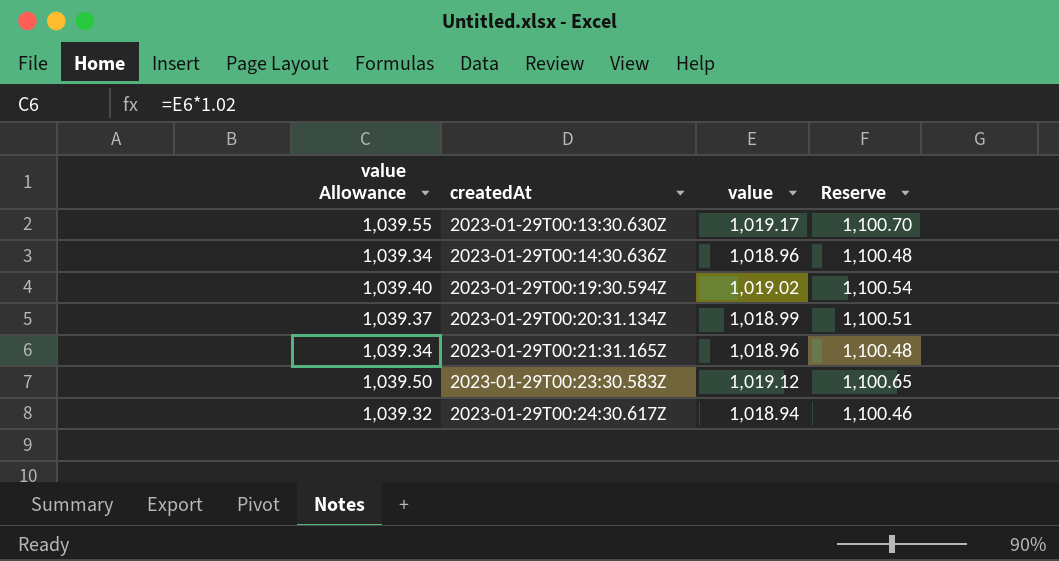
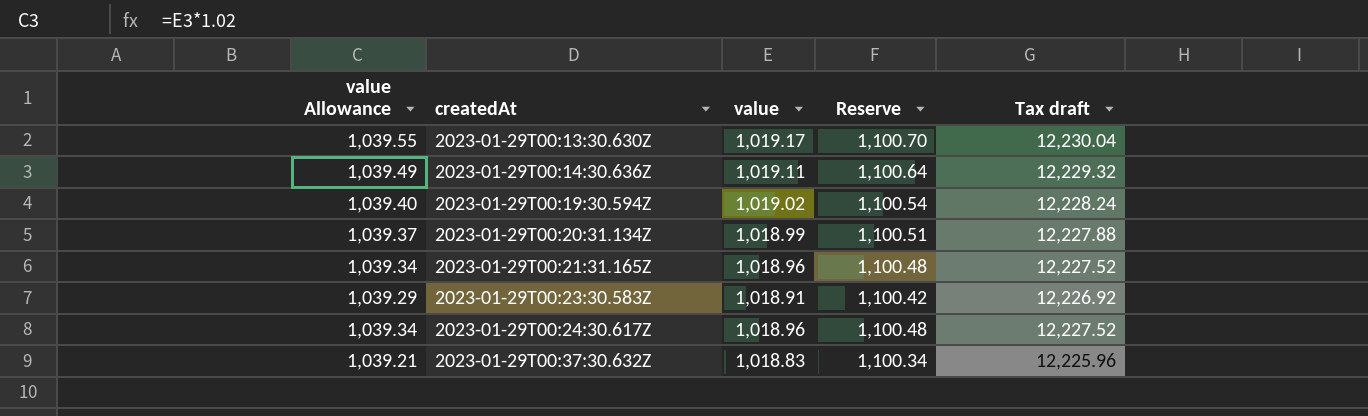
column Tax draft | formula: none -> [value] * 12
2023-01-29T00:14:30.636Z | value Allowance: 1,039.34 -> 1,039.49
2023-01-29T00:14:30.636Z | value: 1,018.96 -> 1,019.11
2023-01-29T00:14:30.636Z | Reserve: 1,100.48 -> 1,100.64
2023-01-29T00:23:30.583Z | value Allowance: 1,039.50 -> 1,039.29
2023-01-29T00:23:30.583Z | value: 1,019.12 -> 1,018.91
2023-01-29T00:23:30.583Z | Reserve: 1,100.65 -> 1,100.42
2023-01-29T00:24:30.617Z | value Allowance: 1,039.32 -> 1,039.34
2023-01-29T00:24:30.617Z | value: 1,018.94 -> 1,018.96
2023-01-29T00:24:30.617Z | Reserve: 1,100.46 -> 1,100.48
row 2023-01-29T00:37:30.632Z: none -> 1,039.21 | 1,018.83 | 1,100.34 | 12,225.96

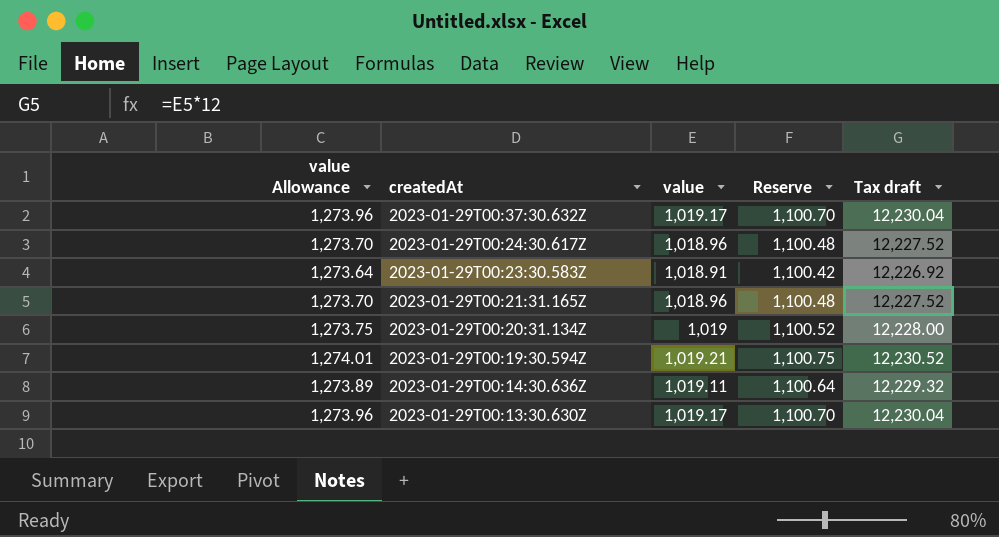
row order: createdAt ascending -> createdAt descending
column value Allowance | formula: [value] * 1.02 -> [value] * 1.25
2023-01-29T00:37:30.632Z | value: 1,018.83 -> 1,019.17
2023-01-29T00:37:30.632Z | Reserve: 1,100.34 -> 1,100.70
2023-01-29T00:37:30.632Z | Tax draft: 12,225.96 -> 12,230.04
2023-01-29T00:20:31.134Z | value: 1,018.99 -> 1,019
2023-01-29T00:20:31.134Z | Reserve: 1,100.51 -> 1,100.52
2023-01-29T00:20:31.134Z | Tax draft: 12,227.88 -> 12,228.00
2023-01-29T00:19:30.594Z | value: 1,019.02 -> 1,019.21
2023-01-29T00:19:30.594Z | Reserve: 1,100.54 -> 1,100.75
2023-01-29T00:19:30.594Z | Tax draft: 12,228.24 -> 12,230.52

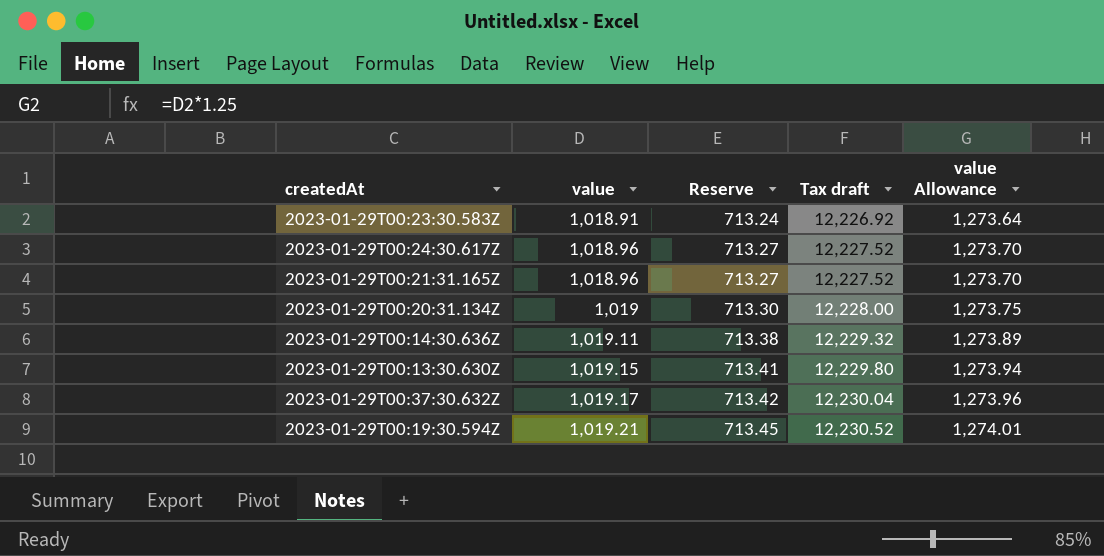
row order: createdAt descending -> value ascending
column Reserve | formula: [value] * 1.08 -> [value] * 0.7
column value Allowance | position: 1 -> 5
2023-01-29T00:13:30.630Z | value: 1,019.17 -> 1,019.15
2023-01-29T00:13:30.630Z | Tax draft: 12,230.04 -> 12,229.80
2023-01-29T00:13:30.630Z | value Allowance: 1,273.96 -> 1,273.94

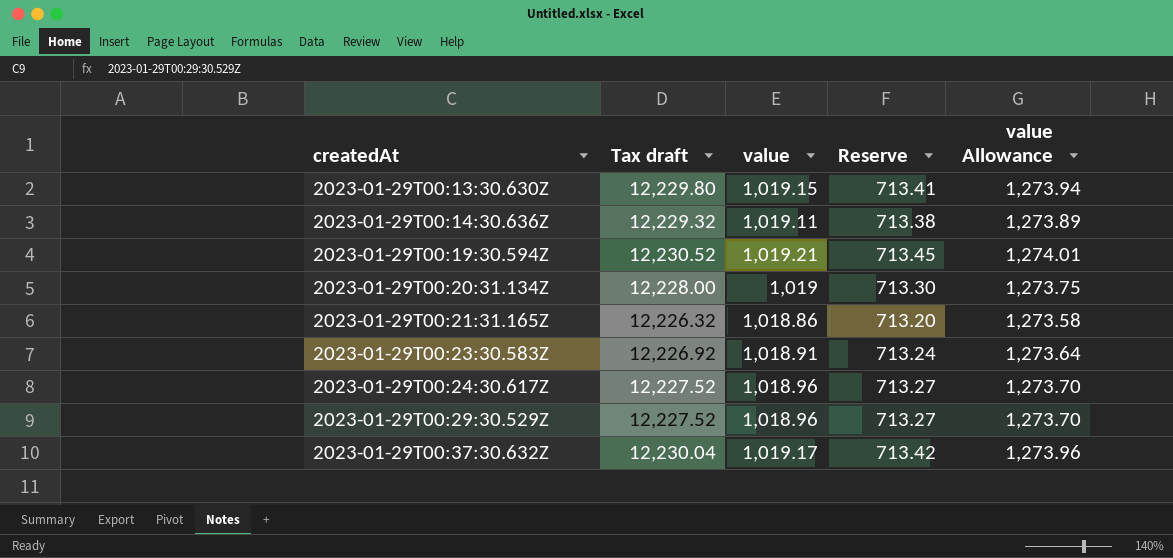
row order: value ascending -> createdAt ascending
column Tax draft | position: 4 -> 2
2023-01-29T00:21:31.165Z | Tax draft: 12,227.52 -> 12,226.32
2023-01-29T00:21:31.165Z | value: 1,018.96 -> 1,018.86
2023-01-29T00:21:31.165Z | Reserve: 713.27 -> 713.20
2023-01-29T00:21:31.165Z | value Allowance: 1,273.70 -> 1,273.58
row 2023-01-29T00:29:30.529Z: none -> 12,227.52 | 1,018.96 | 713.27 | 1,273.70

